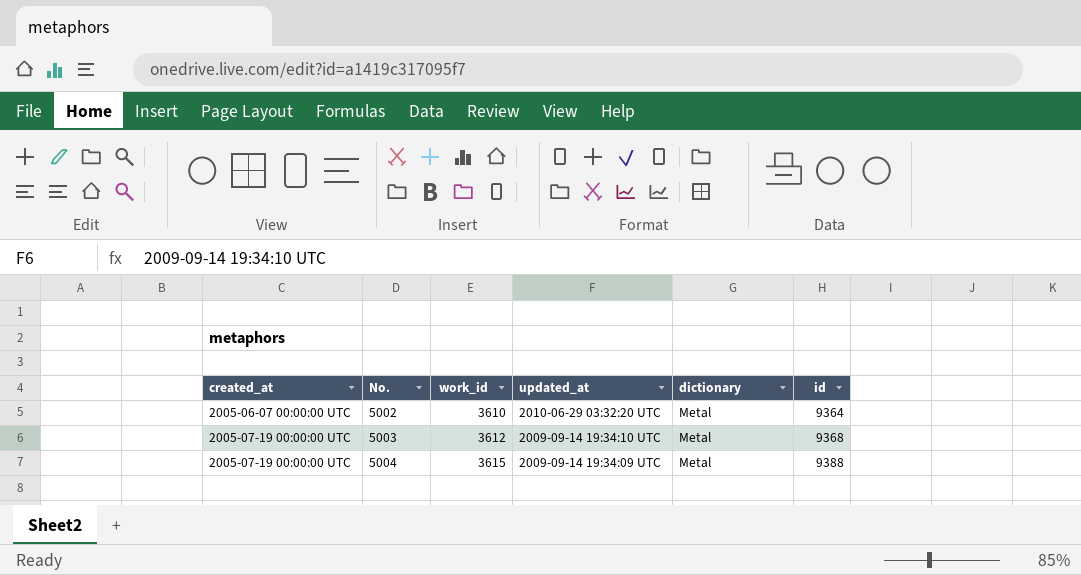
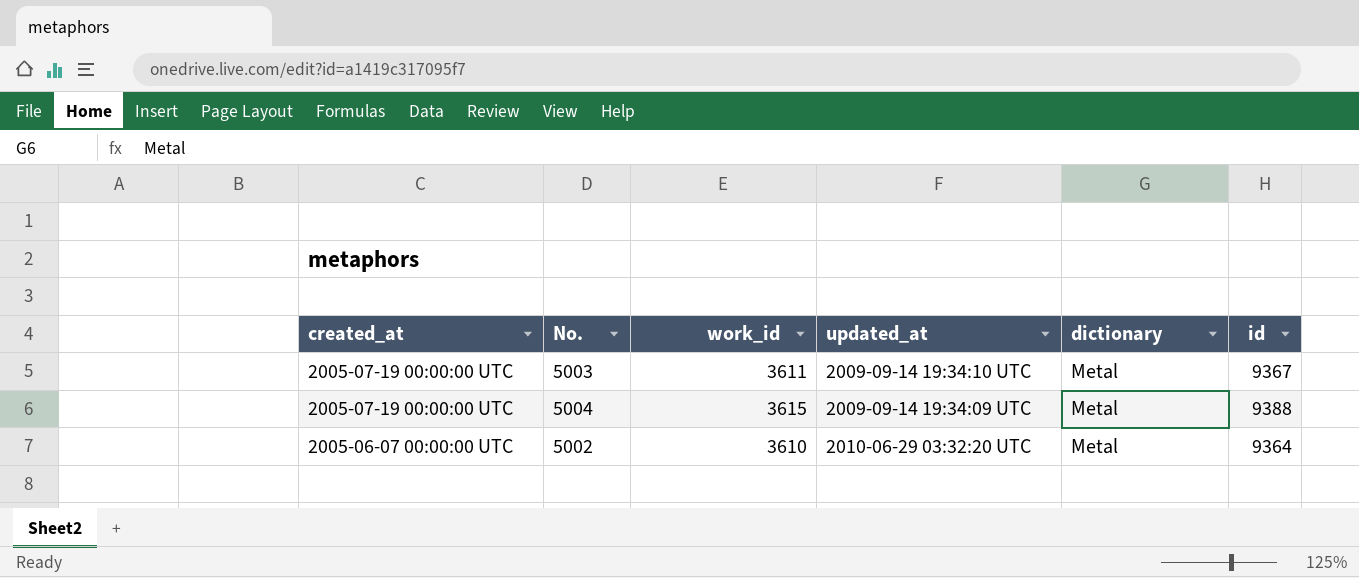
row order: created_at ascending -> created_at descending
5003 | work_id: 3612 -> 3611
5003 | id: 9368 -> 9367

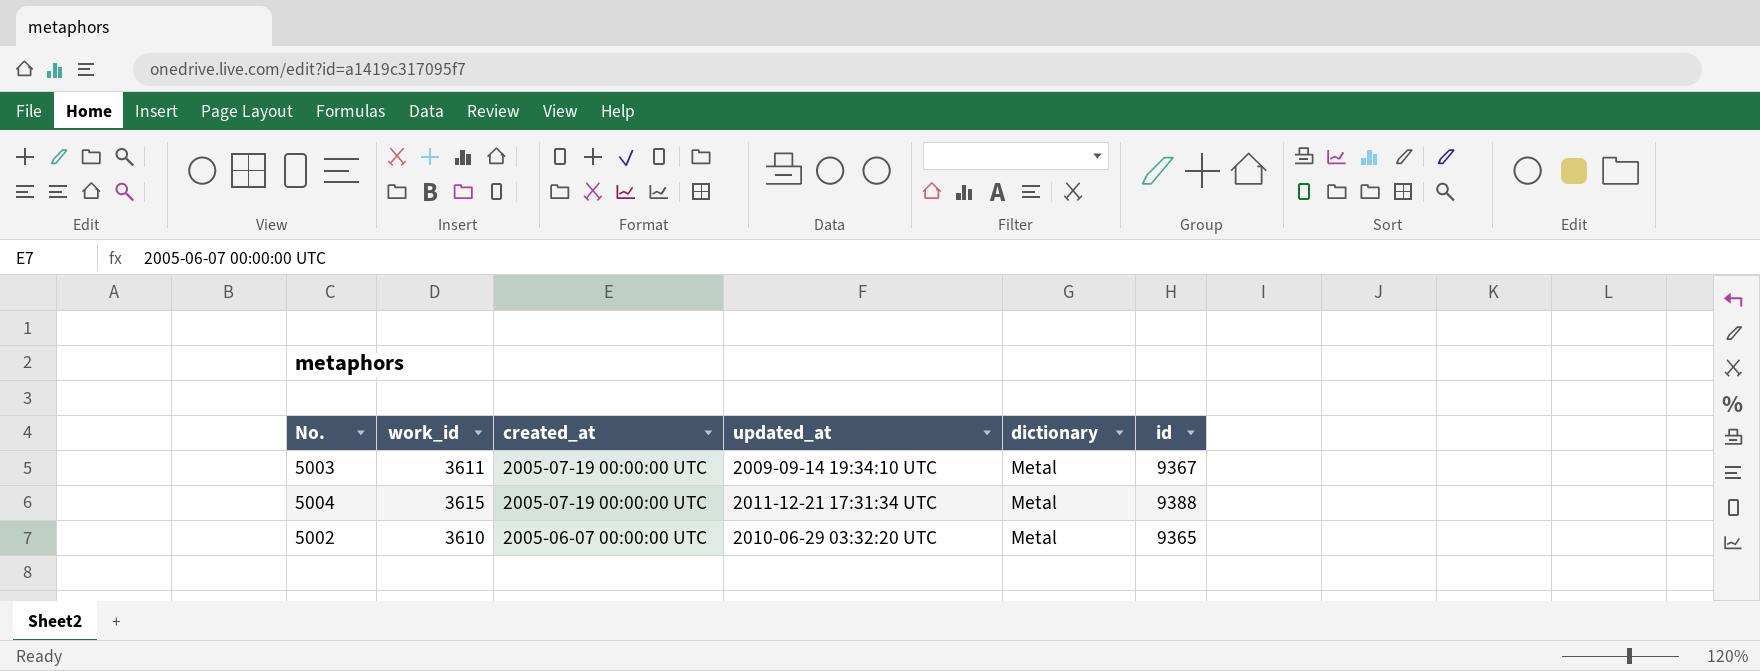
column created_at | position: 1 -> 3
5004 | updated_at: 2009-09-14 19:34:09 UTC -> 2011-12-21 17:31:34 UTC
5002 | id: 9364 -> 9365

